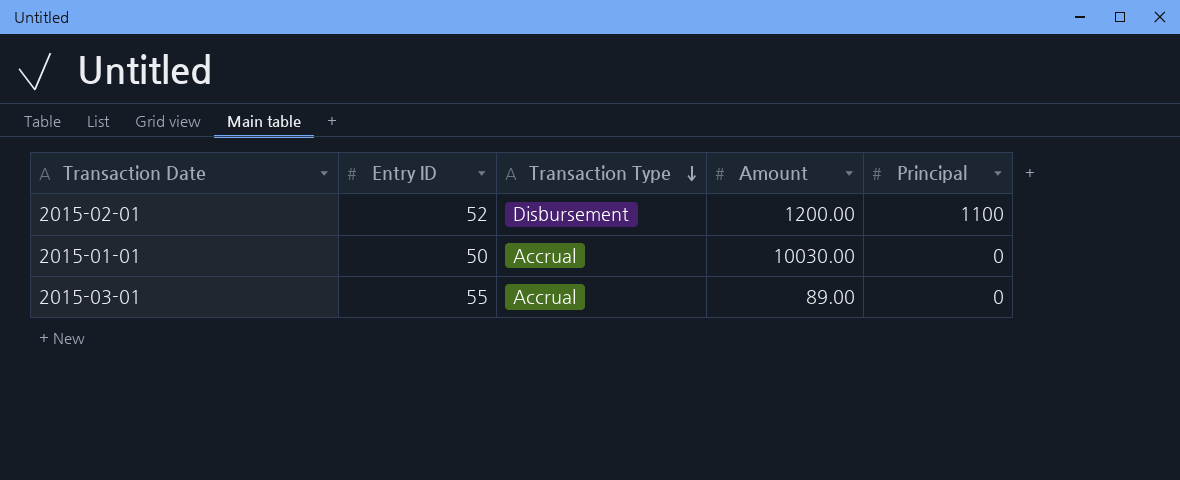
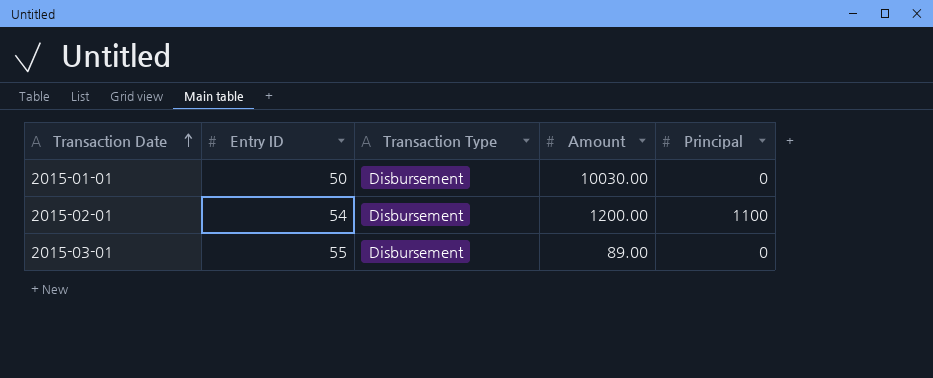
row order: Transaction Type descending -> Transaction Date ascending
2015-01-01 | Transaction Type: Accrual -> Disbursement
2015-02-01 | Entry ID: 52 -> 54
2015-03-01 | Transaction Type: Accrual -> Disbursement

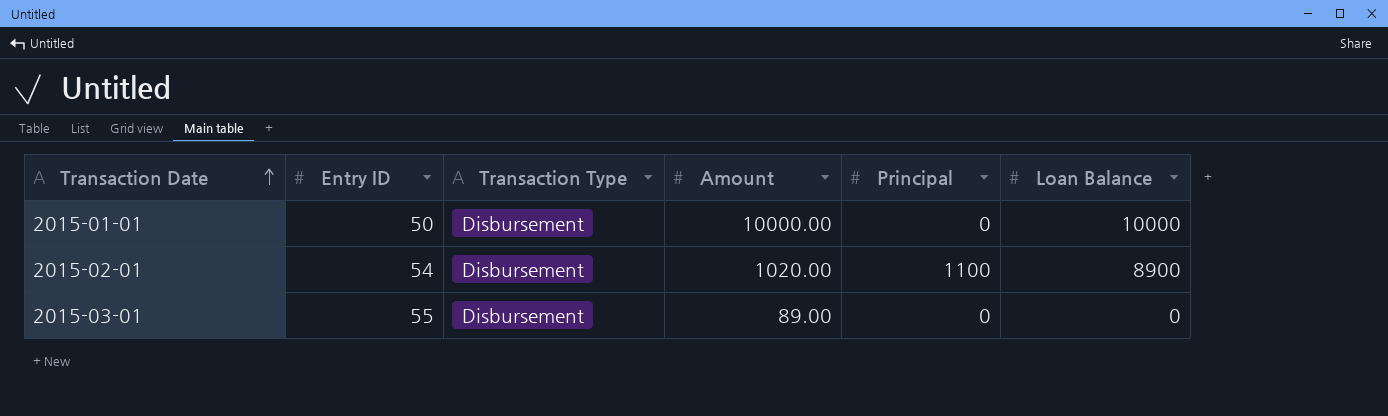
column Loan Balance | position: none -> 6
2015-01-01 | Amount: 10030.00 -> 10000.00
2015-02-01 | Amount: 1200.00 -> 1020.00

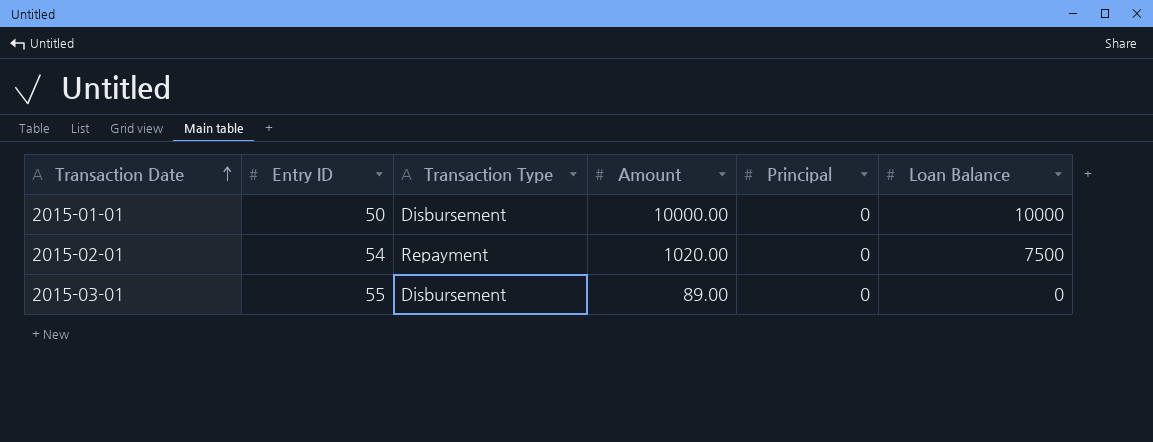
2015-02-01 | Transaction Type: Disbursement -> Repayment
2015-02-01 | Principal: 1100 -> 0
2015-02-01 | Loan Balance: 8900 -> 7500

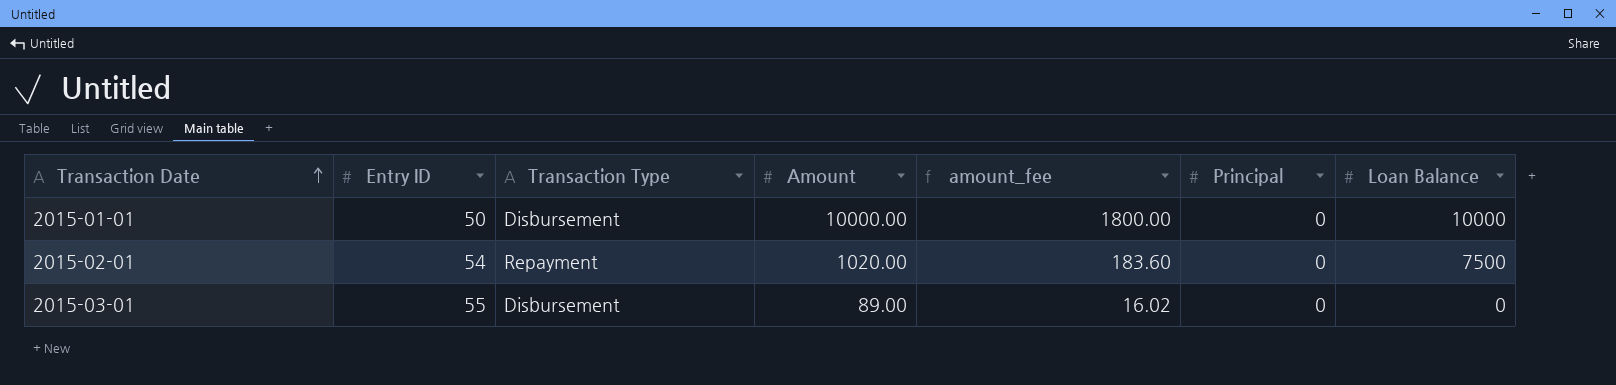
column amount_fee | formula: none -> [Amount] * 0.18

